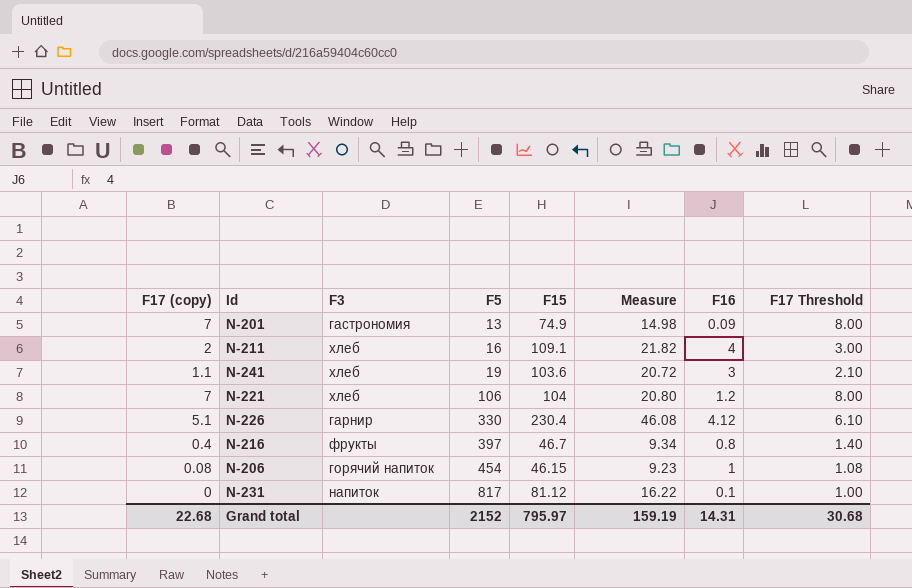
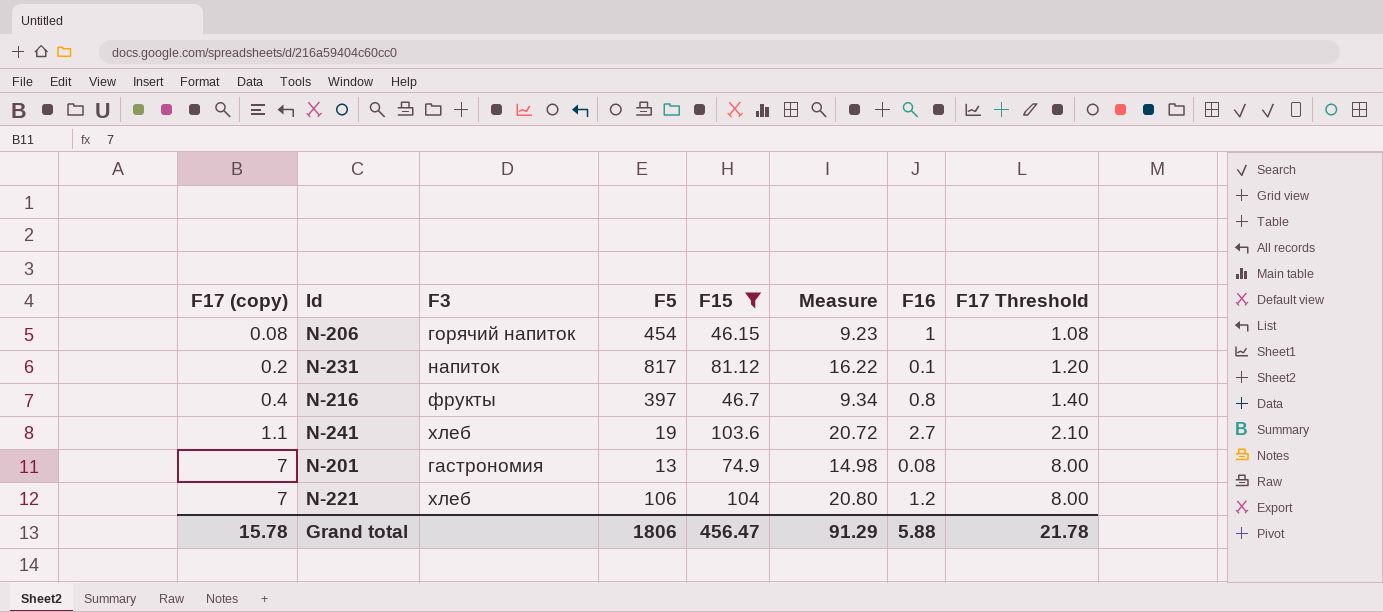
filter: none -> F15 <= 104
row order: F5 ascending -> F17 (copy) ascending
N-231 | F17 (copy): 0 -> 0.2
N-231 | F17 Threshold: 1.00 -> 1.20
N-241 | F16: 3 -> 2.7
N-201 | F16: 0.09 -> 0.08
Grand total | F17 (copy): 22.68 -> 15.78
Grand total | F5: 2152 -> 1806
Grand total | F15: 795.97 -> 456.47
Grand total | Measure: 159.19 -> 91.29
Grand total | F16: 14.31 -> 5.88
Grand total | F17 Threshold: 30.68 -> 21.78

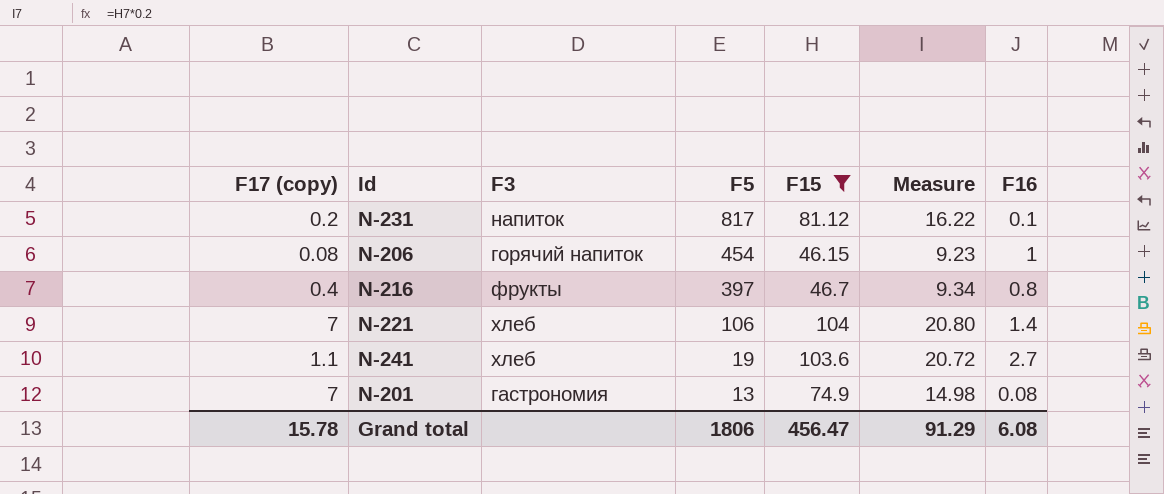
row order: F17 (copy) ascending -> F5 descending
column F17 Threshold | formula: [F17 (copy)] + 1 -> none
N-221 | F16: 1.2 -> 1.4
Grand total | F16: 5.88 -> 6.08

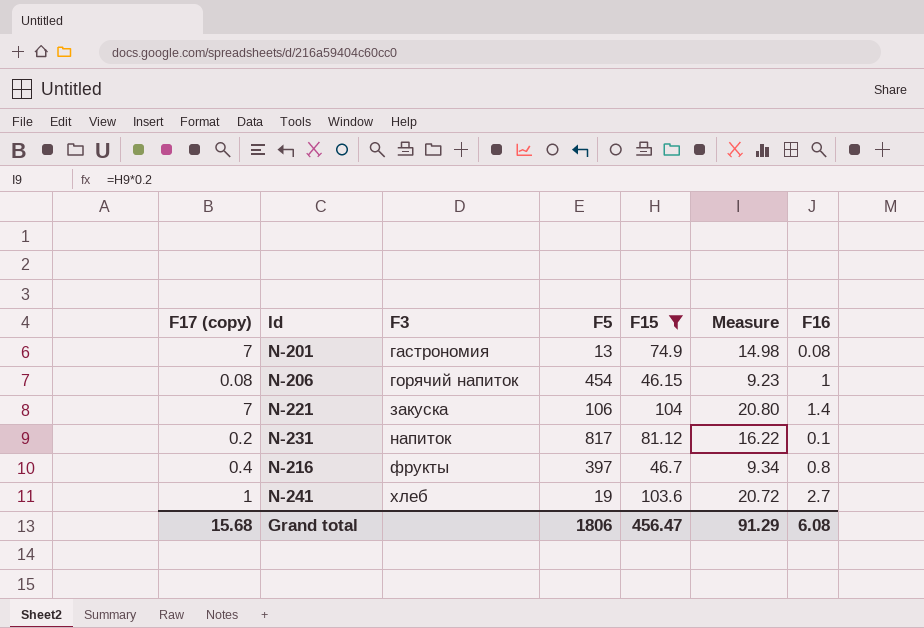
row order: F5 descending -> F3 ascending
N-221 | F3: хлеб -> закуска
N-241 | F17 (copy): 1.1 -> 1
Grand total | F17 (copy): 15.78 -> 15.68

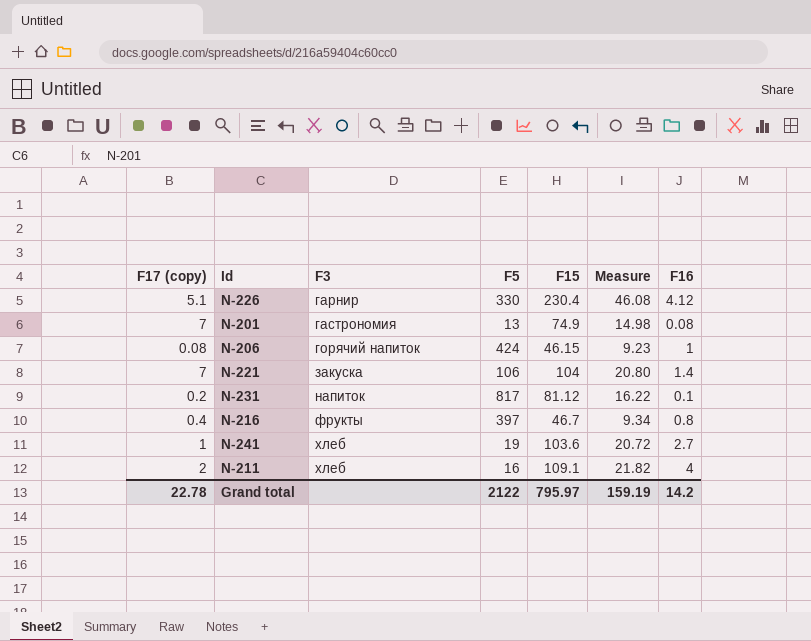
filter: F15 <= 104 -> none
N-206 | F5: 454 -> 424
Grand total | F17 (copy): 15.68 -> 22.78
Grand total | F5: 1806 -> 2122
Grand total | F15: 456.47 -> 795.97
Grand total | Measure: 91.29 -> 159.19
Grand total | F16: 6.08 -> 14.2

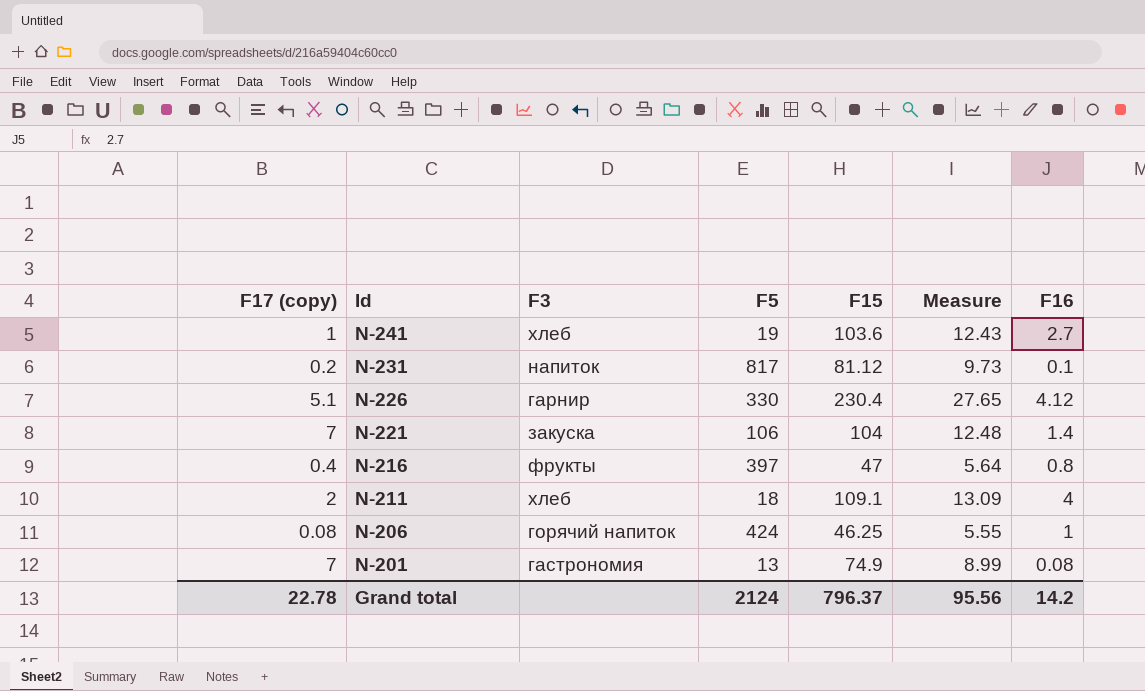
row order: F3 ascending -> Id descending
column Measure | formula: [F15] * 0.2 -> [F15] * 0.12
N-216 | F15: 46.7 -> 47
N-211 | F5: 16 -> 18
N-206 | F15: 46.15 -> 46.25
Grand total | F5: 2122 -> 2124
Grand total | F15: 795.97 -> 796.37
Grand total | Measure: 159.19 -> 95.56

